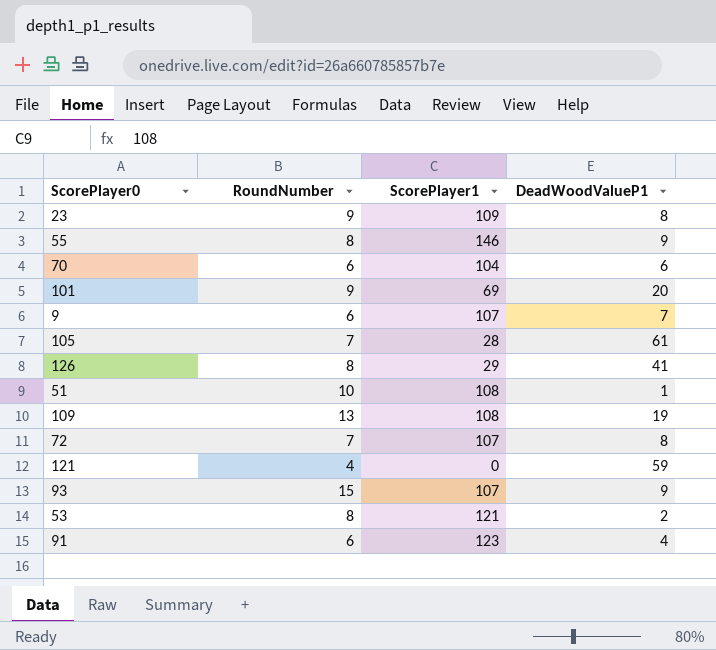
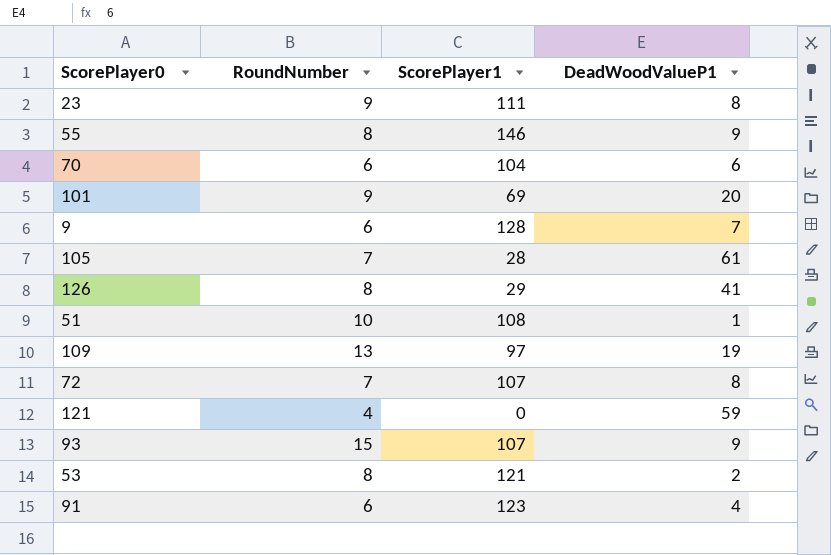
23 | ScorePlayer1: 109 -> 111
9 | ScorePlayer1: 107 -> 128
109 | ScorePlayer1: 108 -> 97

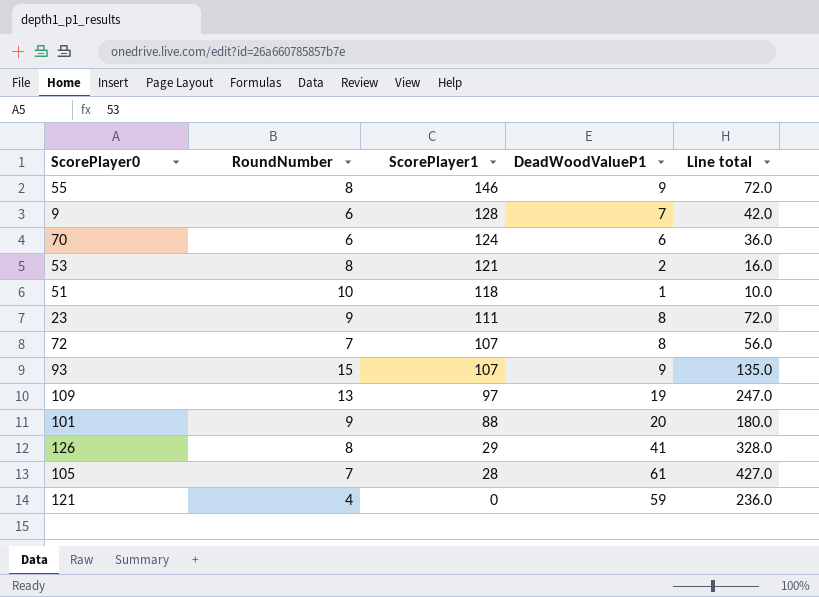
row order: none -> ScorePlayer1 descending
column Line total | formula: none -> [RoundNumber] * [DeadWoodValueP1]
row 91: 6 | 123 | 4 -> none
70 | ScorePlayer1: 104 -> 124
51 | ScorePlayer1: 108 -> 118
101 | ScorePlayer1: 69 -> 88

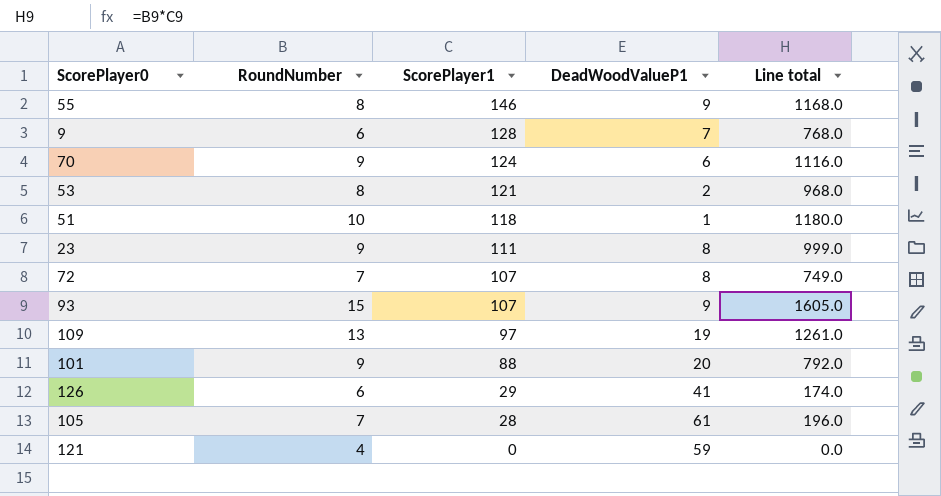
column Line total | formula: [RoundNumber] * [DeadWoodValueP1] -> [RoundNumber] * [ScorePlayer1]
70 | RoundNumber: 6 -> 9
126 | RoundNumber: 8 -> 6

